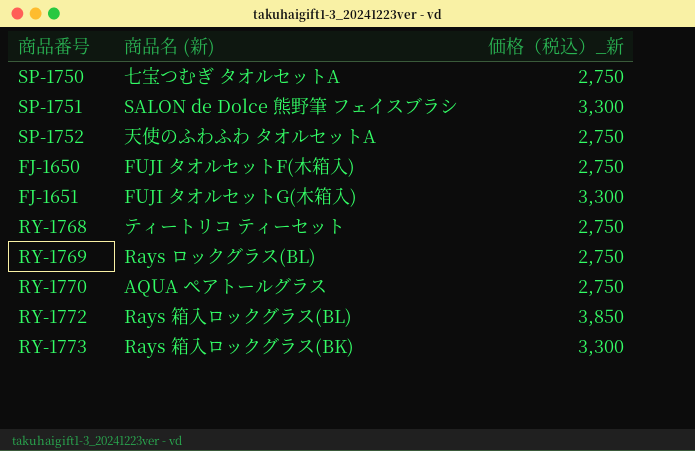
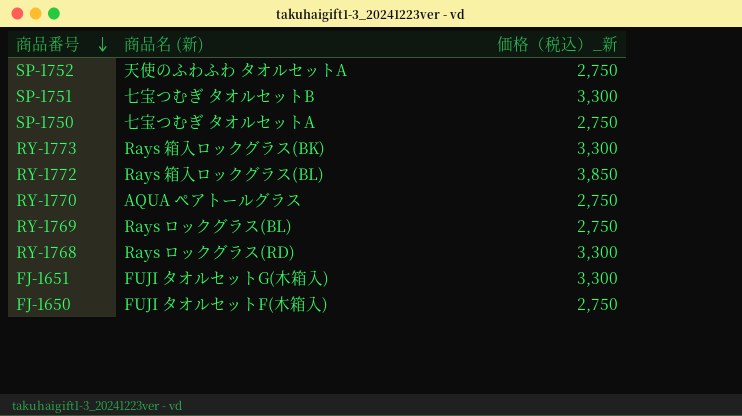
row order: none -> 商品番号 descending
SP-1751 | 商品名 (新): SALON de Dolce 熊野筆 フェイスブラシ -> 七宝つむぎ タオルセットB
RY-1768 | 商品名 (新): ティートリコ ティーセット -> Rays ロックグラス(RD)
RY-1768 | 価格（税込）_新: 2,750 -> 3,300

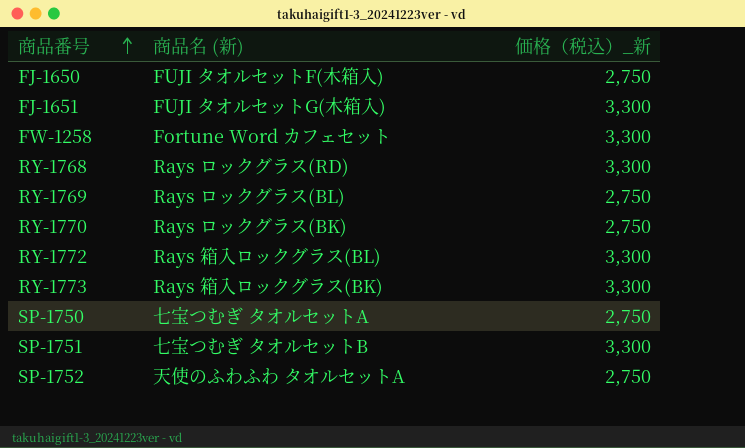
row order: 商品番号 descending -> 商品番号 ascending
row FW-1258: none -> Fortune Word カフェセット | 3,300
RY-1770 | 商品名 (新): AQUA ペアトールグラス -> Rays ロックグラス(BK)
RY-1772 | 価格（税込）_新: 3,850 -> 3,300

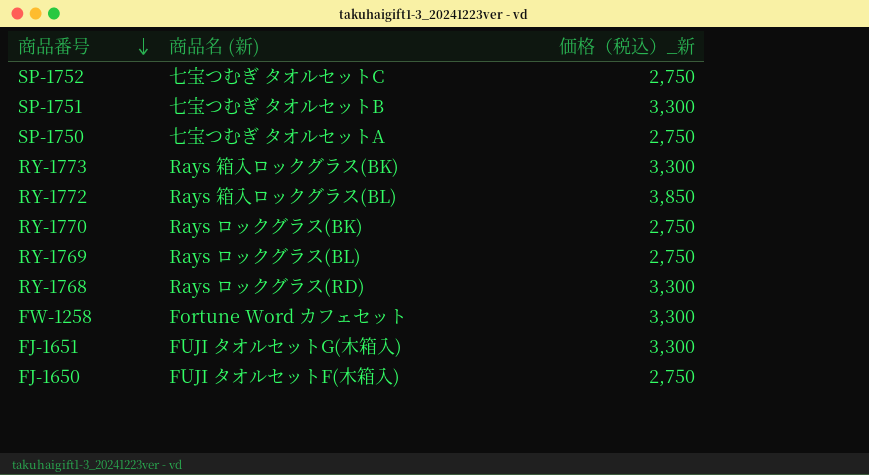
row order: 商品番号 ascending -> 商品番号 descending
SP-1752 | 商品名 (新): 天使のふわふわ タオルセットA -> 七宝つむぎ タオルセットC
RY-1772 | 価格（税込）_新: 3,300 -> 3,850

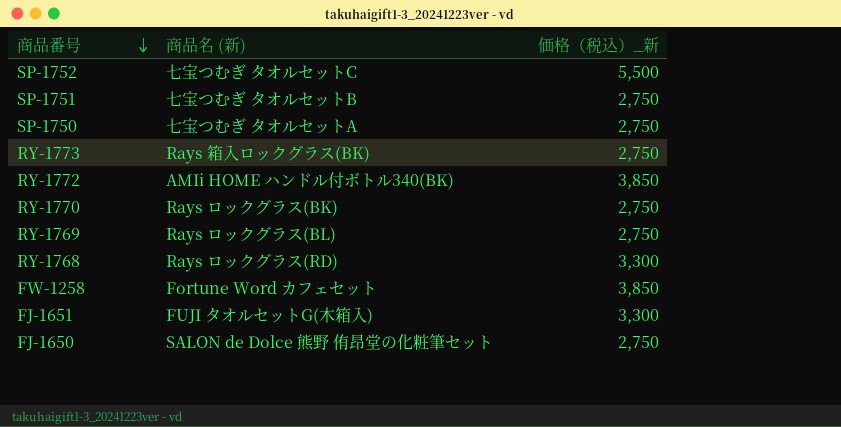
SP-1752 | 価格（税込）_新: 2,750 -> 5,500
SP-1751 | 価格（税込）_新: 3,300 -> 2,750
RY-1773 | 価格（税込）_新: 3,300 -> 2,750
RY-1772 | 商品名 (新): Rays 箱入ロックグラス(BL) -> AMIi HOME ハンドル付ボトル340(BK)
FW-1258 | 価格（税込）_新: 3,300 -> 3,850
FJ-1650 | 商品名 (新): FUJI タオルセットF(木箱入) -> SALON de Dolce 熊野 侑昂堂の化粧筆セット

